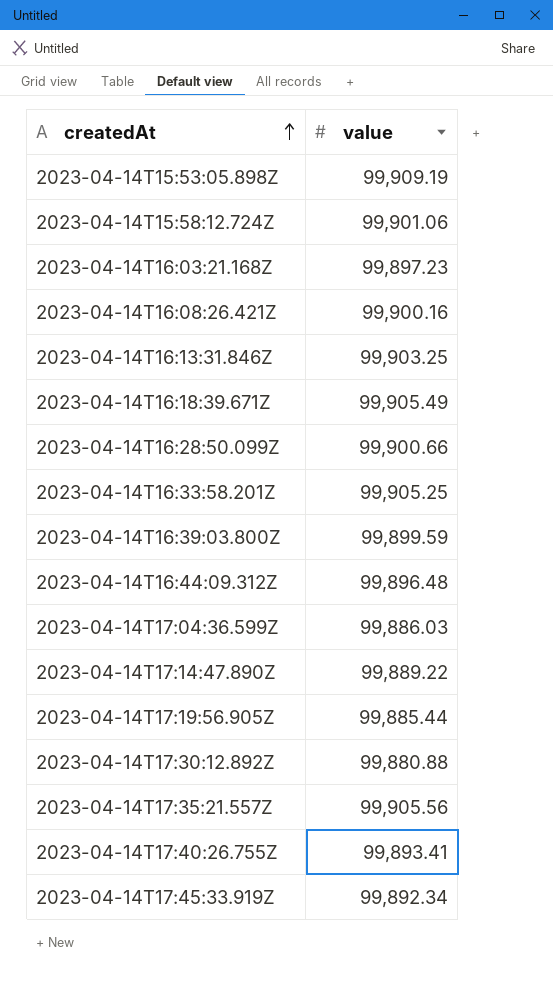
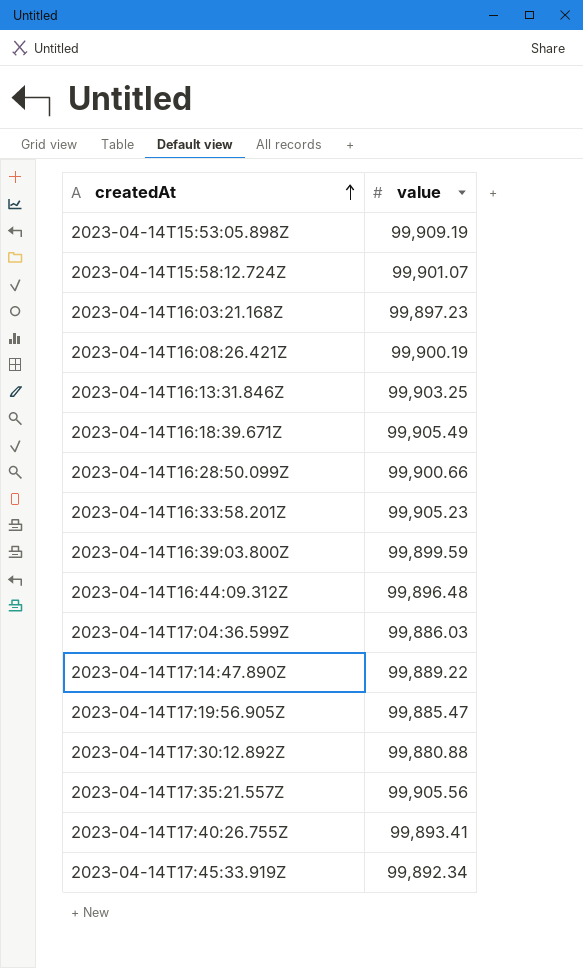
2023-04-14T15:58:12.724Z | value: 99,901.06 -> 99,901.07
2023-04-14T16:08:26.421Z | value: 99,900.16 -> 99,900.19
2023-04-14T16:33:58.201Z | value: 99,905.25 -> 99,905.23
2023-04-14T17:19:56.905Z | value: 99,885.44 -> 99,885.47

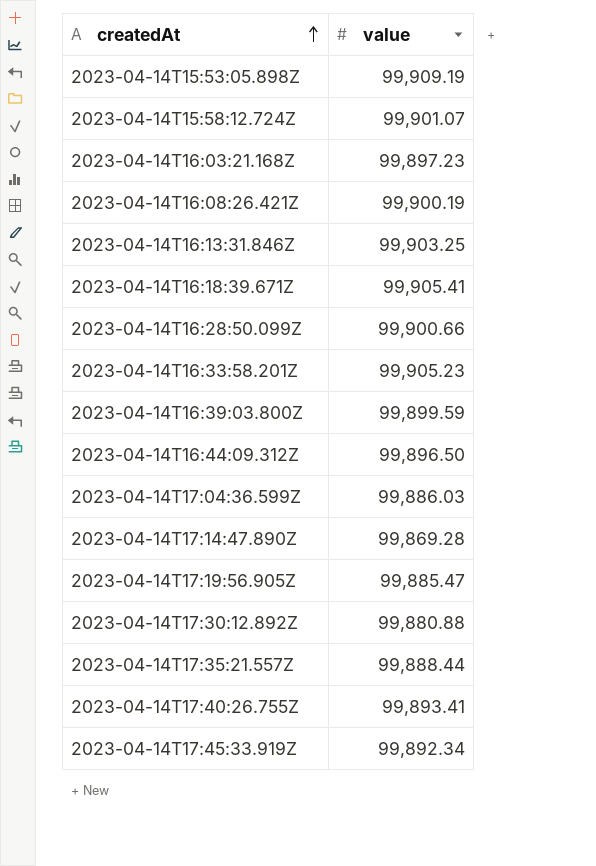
2023-04-14T16:18:39.671Z | value: 99,905.49 -> 99,905.41
2023-04-14T16:44:09.312Z | value: 99,896.48 -> 99,896.50
2023-04-14T17:14:47.890Z | value: 99,889.22 -> 99,869.28
2023-04-14T17:35:21.557Z | value: 99,905.56 -> 99,888.44

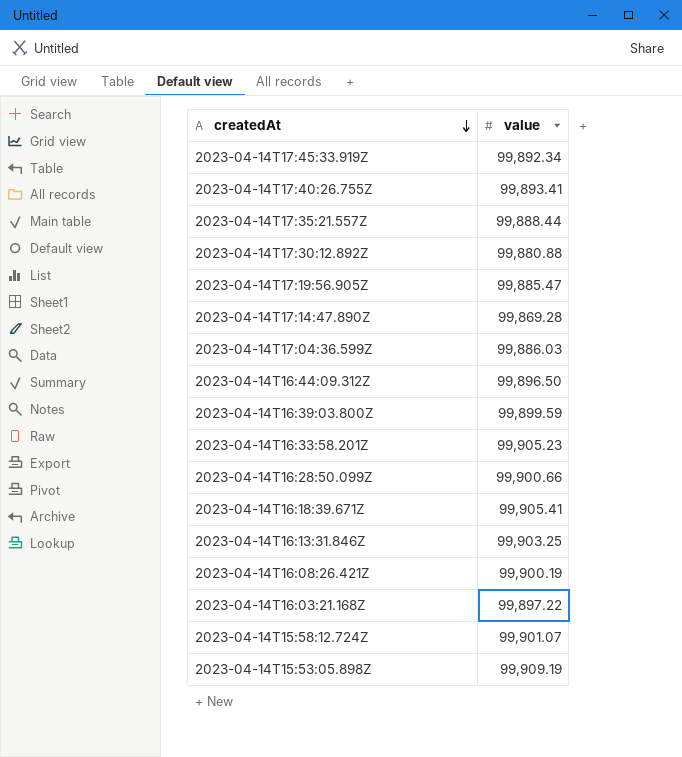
row order: createdAt ascending -> createdAt descending
2023-04-14T16:03:21.168Z | value: 99,897.23 -> 99,897.22

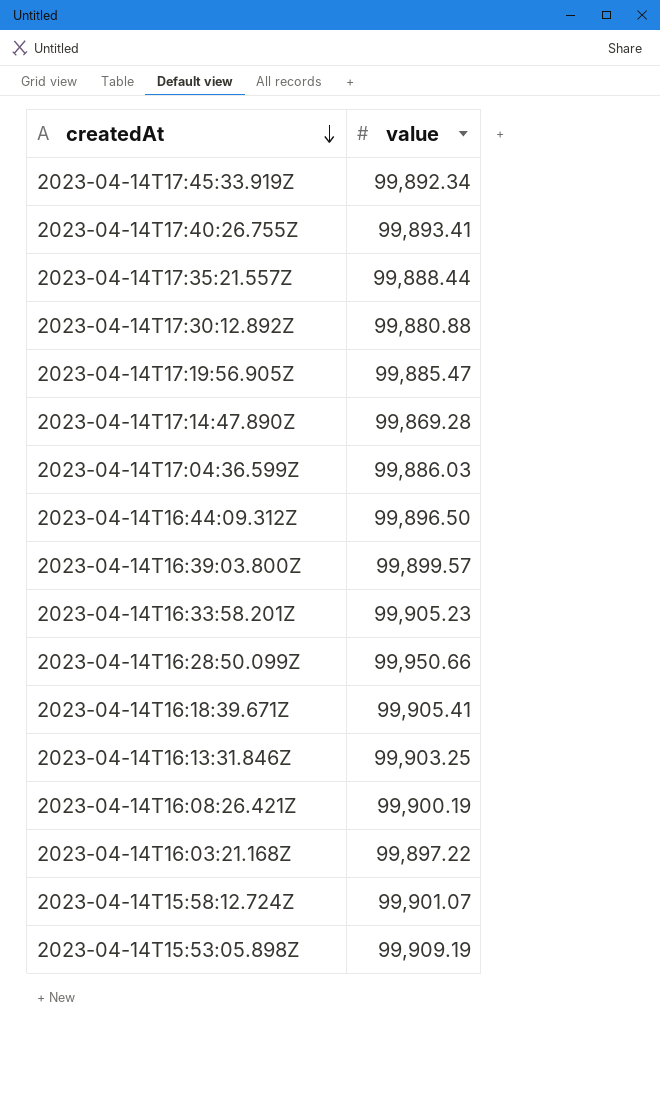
2023-04-14T16:39:03.800Z | value: 99,899.59 -> 99,899.57
2023-04-14T16:28:50.099Z | value: 99,900.66 -> 99,950.66

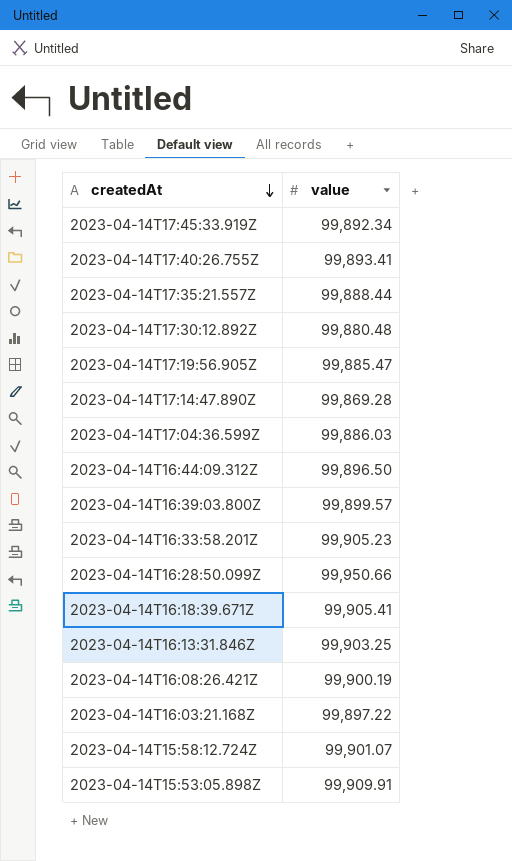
2023-04-14T17:30:12.892Z | value: 99,880.88 -> 99,880.48
2023-04-14T15:53:05.898Z | value: 99,909.19 -> 99,909.91

